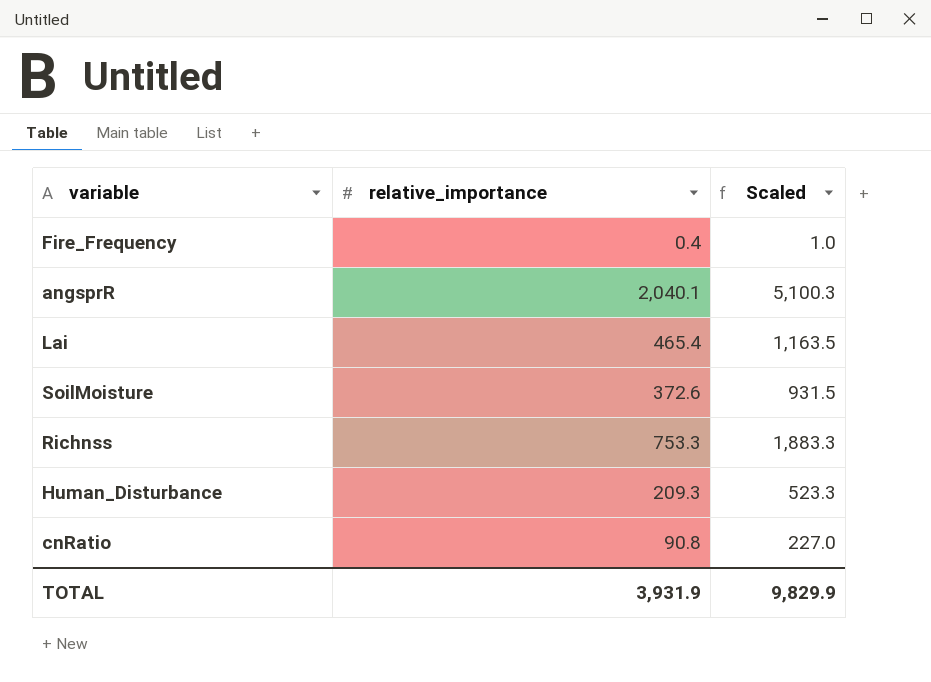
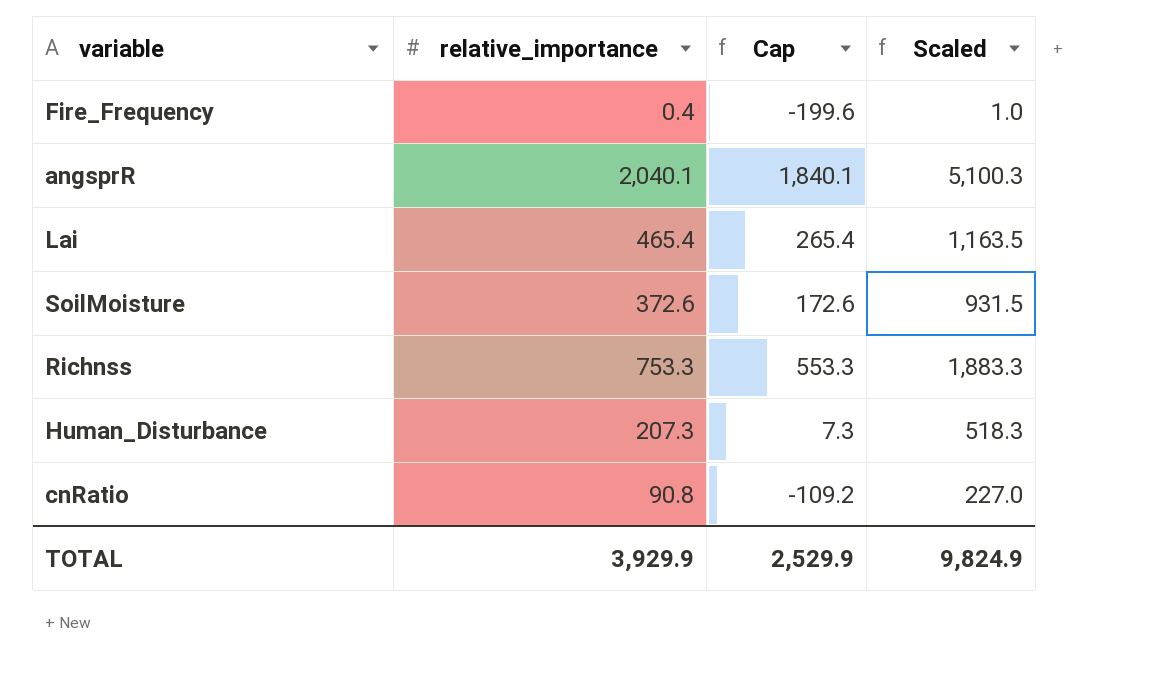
column Cap | formula: none -> [relative_importance] - 200
Human_Disturbance | relative_importance: 209.3 -> 207.3
Human_Disturbance | Scaled: 523.3 -> 518.3
TOTAL | relative_importance: 3,931.9 -> 3,929.9
TOTAL | Scaled: 9,829.9 -> 9,824.9

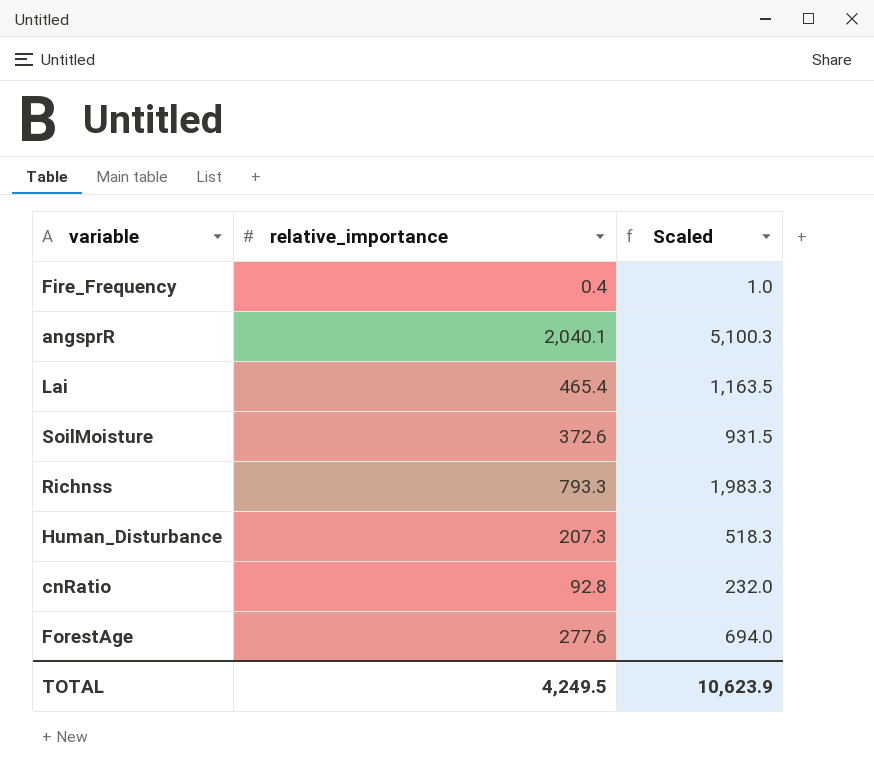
column Cap | formula: [relative_importance] - 200 -> none
Richnss | relative_importance: 753.3 -> 793.3
Richnss | Scaled: 1,883.3 -> 1,983.3
cnRatio | relative_importance: 90.8 -> 92.8
cnRatio | Scaled: 227.0 -> 232.0
row ForestAge: none -> 277.6 | 694.0
TOTAL | relative_importance: 3,929.9 -> 4,249.5
TOTAL | Scaled: 9,824.9 -> 10,623.9

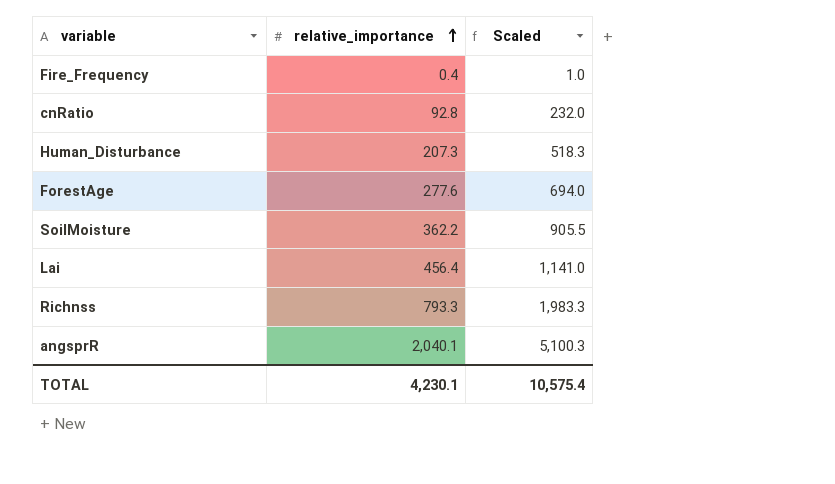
row order: none -> relative_importance ascending
SoilMoisture | relative_importance: 372.6 -> 362.2
SoilMoisture | Scaled: 931.5 -> 905.5
Lai | relative_importance: 465.4 -> 456.4
Lai | Scaled: 1,163.5 -> 1,141.0
TOTAL | relative_importance: 4,249.5 -> 4,230.1
TOTAL | Scaled: 10,623.9 -> 10,575.4

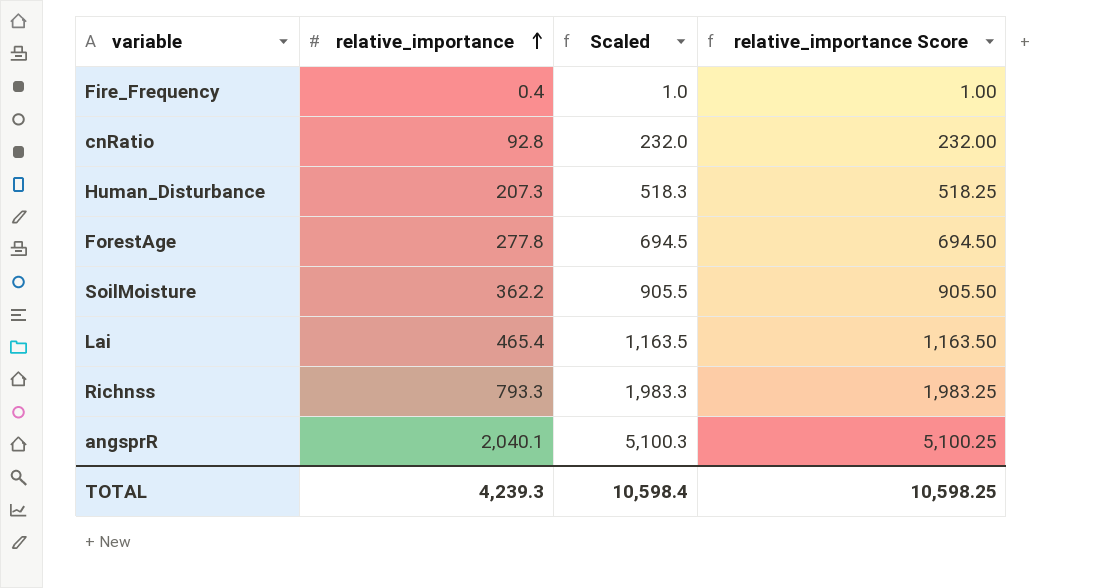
column relative_importance Score | formula: none -> [relative_importance] * 2.5
ForestAge | relative_importance: 277.6 -> 277.8
ForestAge | Scaled: 694.0 -> 694.5
Lai | relative_importance: 456.4 -> 465.4
Lai | Scaled: 1,141.0 -> 1,163.5
TOTAL | relative_importance: 4,230.1 -> 4,239.3
TOTAL | Scaled: 10,575.4 -> 10,598.4

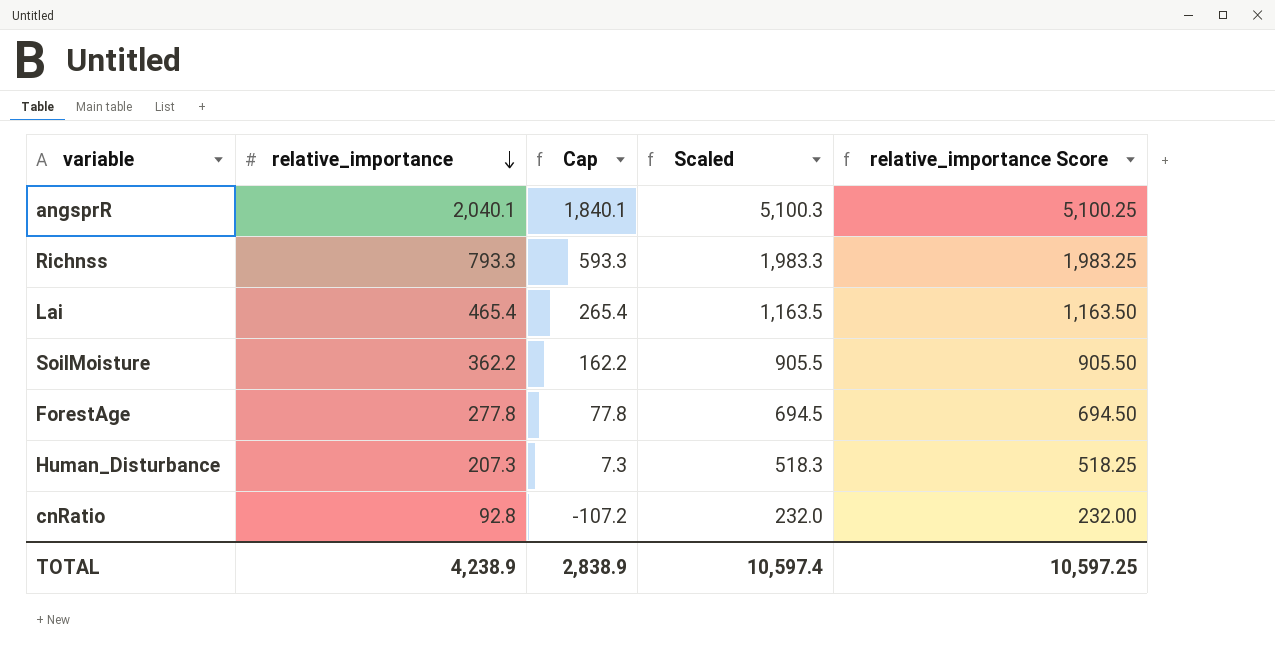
row order: relative_importance ascending -> relative_importance descending
column Cap | formula: none -> [relative_importance] - 200
row Fire_Frequency: 0.4 | 1.0 | 1.00 -> none
TOTAL | relative_importance: 4,239.3 -> 4,238.9
TOTAL | Scaled: 10,598.4 -> 10,597.4
TOTAL | relative_importance Score: 10,598.25 -> 10,597.25

